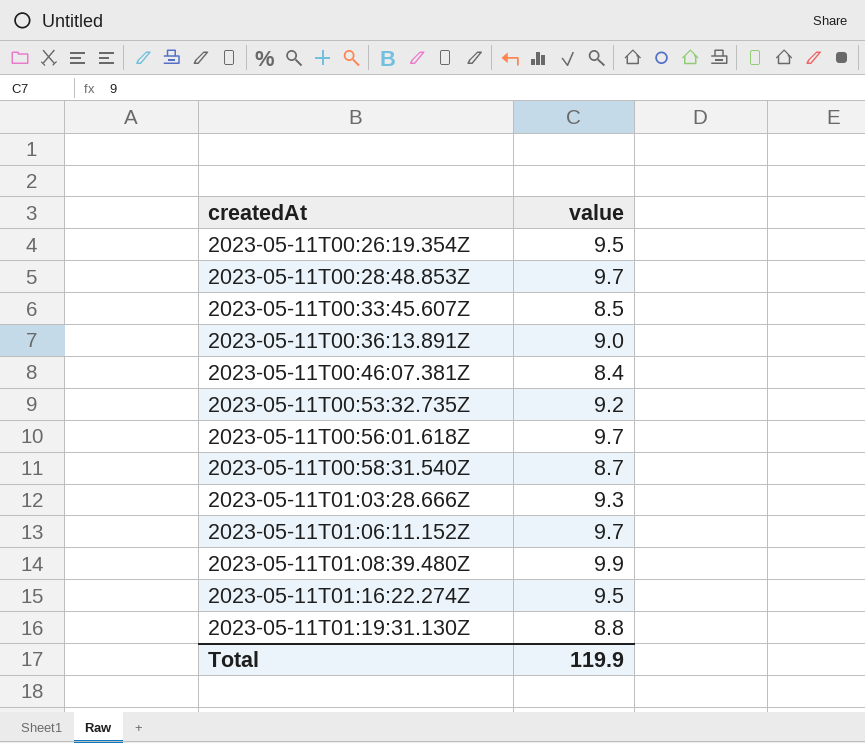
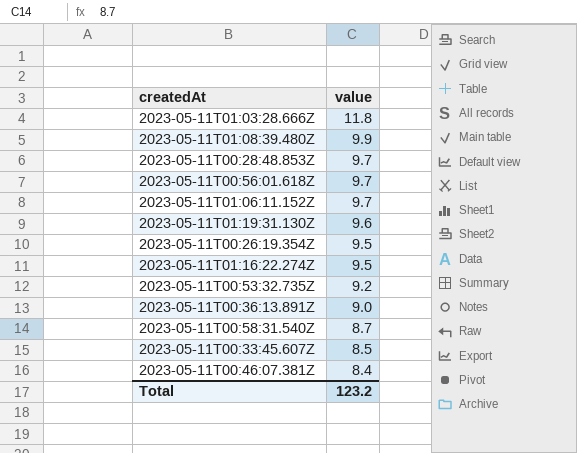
row order: createdAt ascending -> value descending
2023-05-11T01:03:28.666Z | value: 9.3 -> 11.8
2023-05-11T01:19:31.130Z | value: 8.8 -> 9.6
Total | value: 119.9 -> 123.2

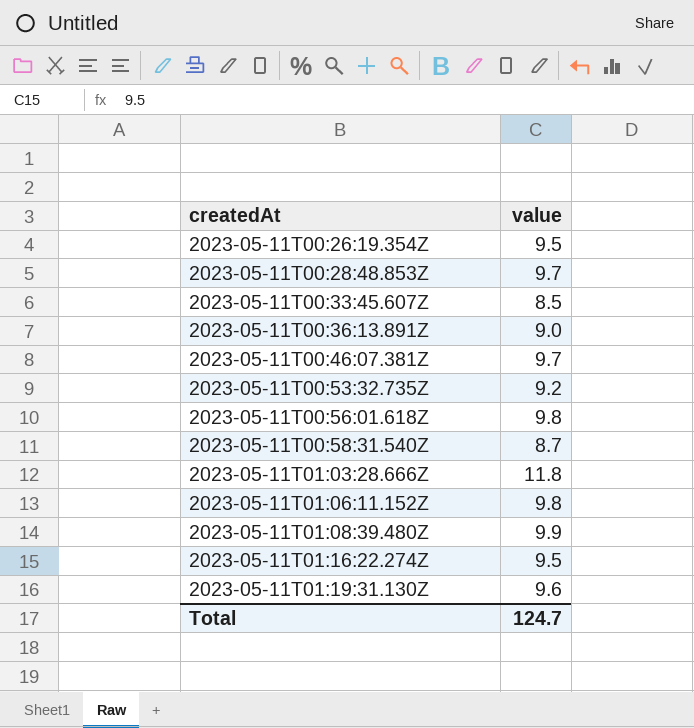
row order: value descending -> createdAt ascending
2023-05-11T00:46:07.381Z | value: 8.4 -> 9.7
2023-05-11T00:56:01.618Z | value: 9.7 -> 9.8
2023-05-11T01:06:11.152Z | value: 9.7 -> 9.8
Total | value: 123.2 -> 124.7

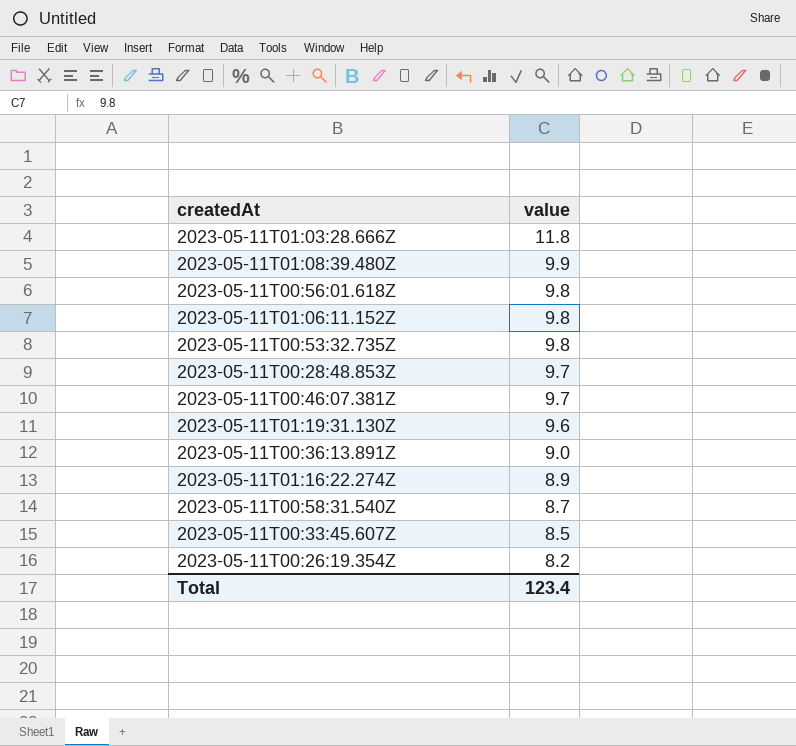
row order: createdAt ascending -> value descending
2023-05-11T00:53:32.735Z | value: 9.2 -> 9.8
2023-05-11T01:16:22.274Z | value: 9.5 -> 8.9
2023-05-11T00:26:19.354Z | value: 9.5 -> 8.2
Total | value: 124.7 -> 123.4

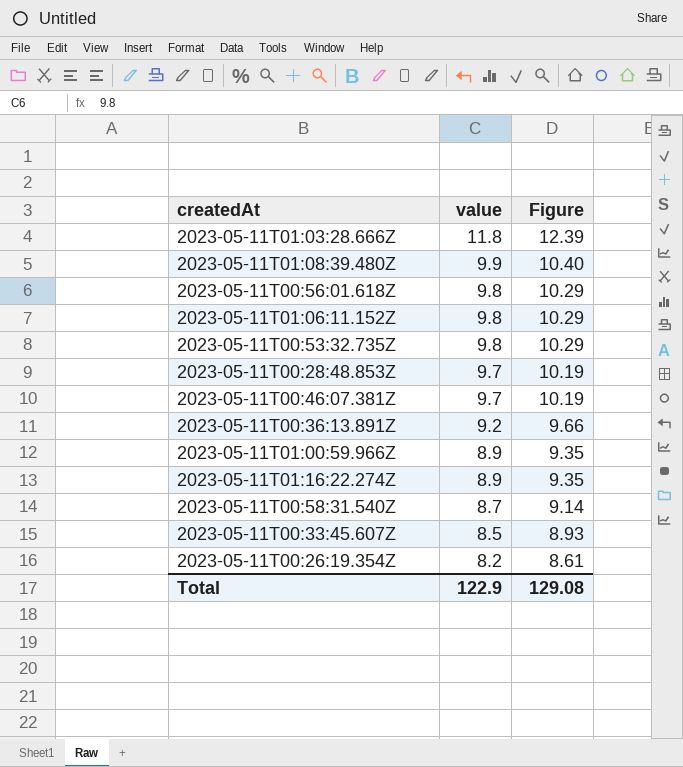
column Figure | formula: none -> [value] * 1.05
row 2023-05-11T01:19:31.130Z: 9.6 -> none
2023-05-11T00:36:13.891Z | value: 9.0 -> 9.2
row 2023-05-11T01:00:59.966Z: none -> 8.9 | 9.35
Total | value: 123.4 -> 122.9

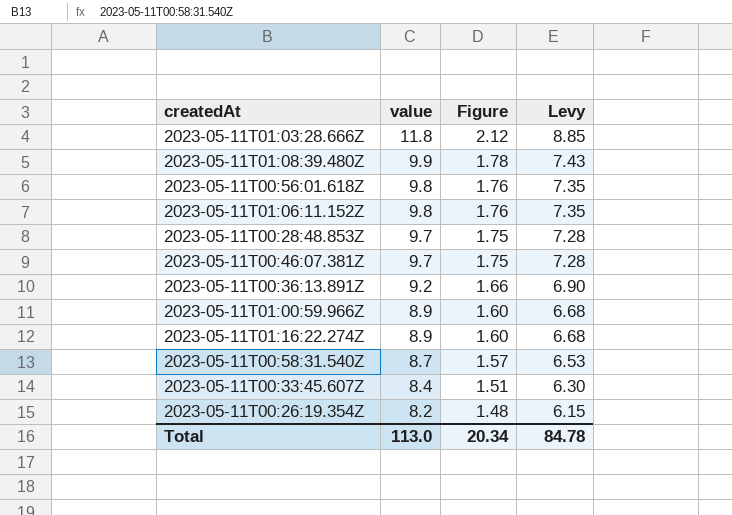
column Figure | formula: [value] * 1.05 -> [value] * 0.18
column Levy | formula: none -> [value] * 0.75
row 2023-05-11T00:53:32.735Z: 9.8 | 10.29 -> none
2023-05-11T00:33:45.607Z | value: 8.5 -> 8.4
Total | value: 122.9 -> 113.0
Total | Figure: 129.08 -> 20.34

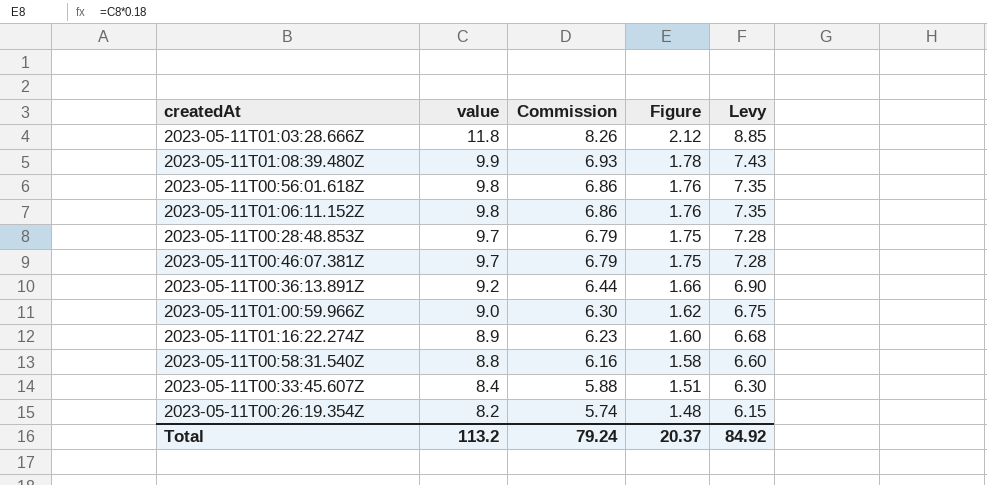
column Commission | formula: none -> [value] * 0.7
2023-05-11T01:00:59.966Z | value: 8.9 -> 9.0
2023-05-11T01:00:59.966Z | Figure: 1.60 -> 1.62
2023-05-11T01:00:59.966Z | Levy: 6.68 -> 6.75
2023-05-11T00:58:31.540Z | value: 8.7 -> 8.8
2023-05-11T00:58:31.540Z | Figure: 1.57 -> 1.58
2023-05-11T00:58:31.540Z | Levy: 6.53 -> 6.60
Total | value: 113.0 -> 113.2
Total | Figure: 20.34 -> 20.37
Total | Levy: 84.78 -> 84.92

